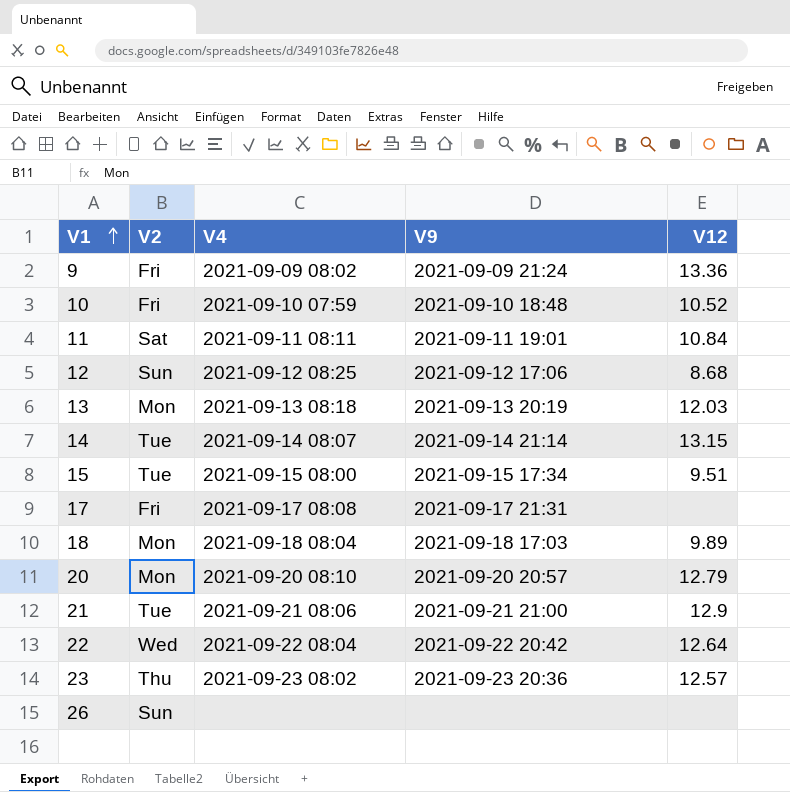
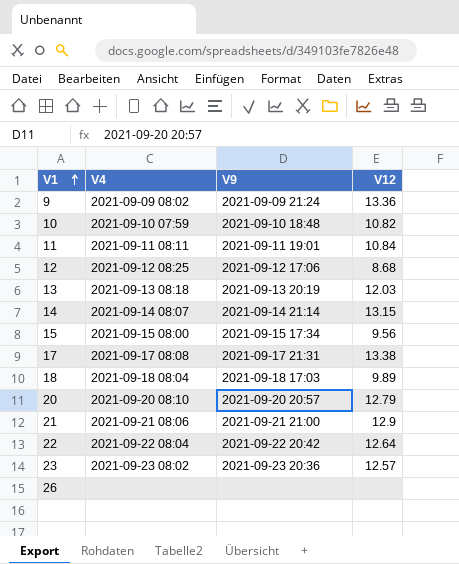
column V2 | position: 2 -> none
10 | V12: 10.52 -> 10.82
15 | V12: 9.51 -> 9.56
17 | V12: none -> 13.38

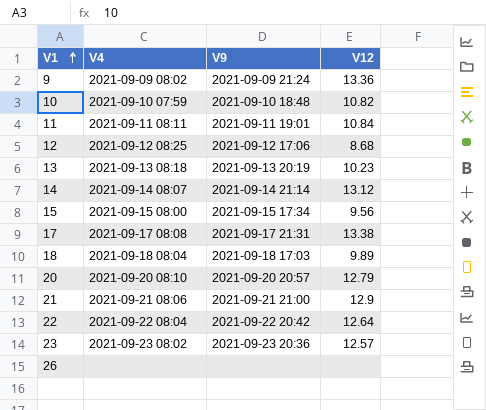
13 | V12: 12.03 -> 10.23
14 | V12: 13.15 -> 13.12

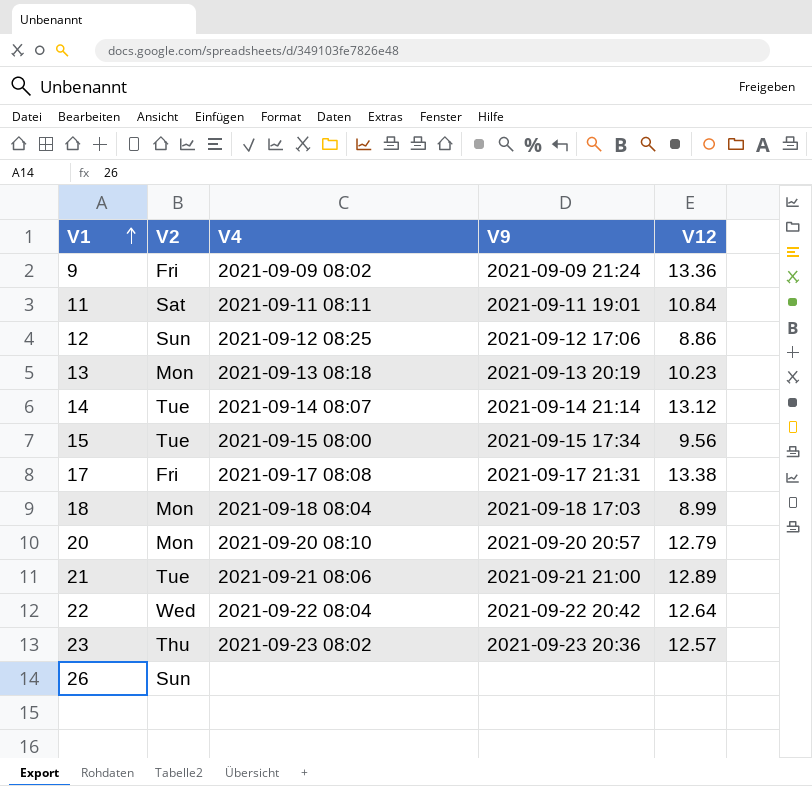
column V2 | position: none -> 2
row 10: 2021-09-10 07:59 | 2021-09-10 18:48 | 10.82 -> none
12 | V12: 8.68 -> 8.86
18 | V12: 9.89 -> 8.99
21 | V12: 12.9 -> 12.89

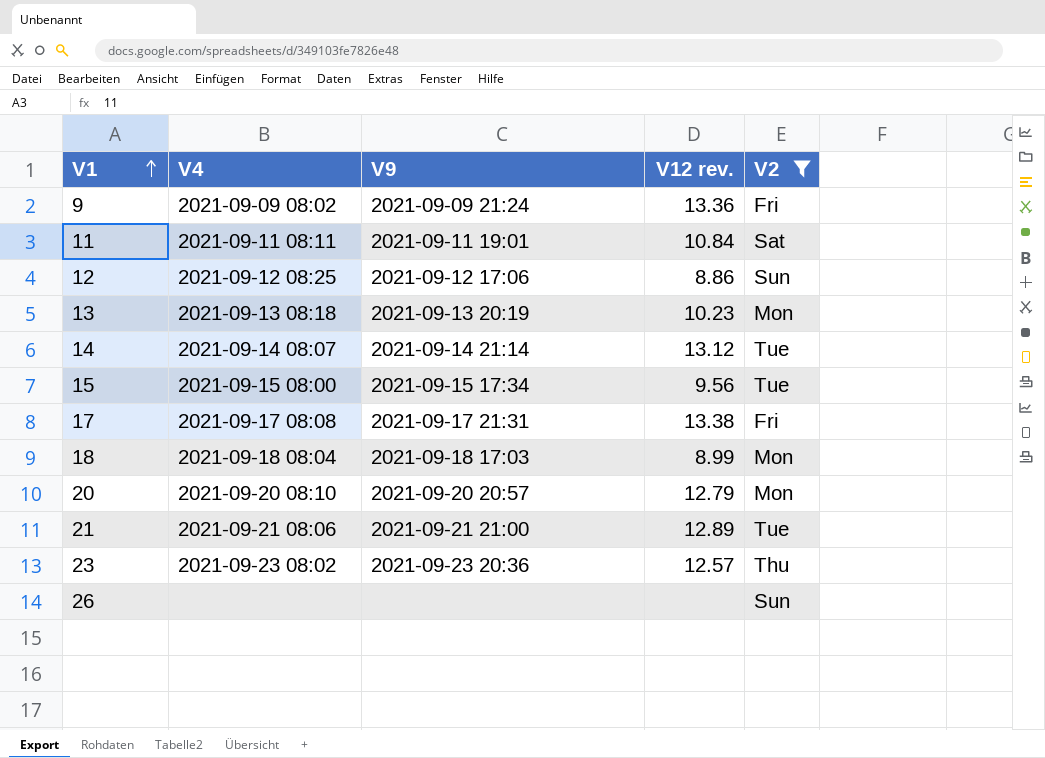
filter: none -> V2 != Wed
column name: V12 -> V12 rev.
column V2 | position: 2 -> 5

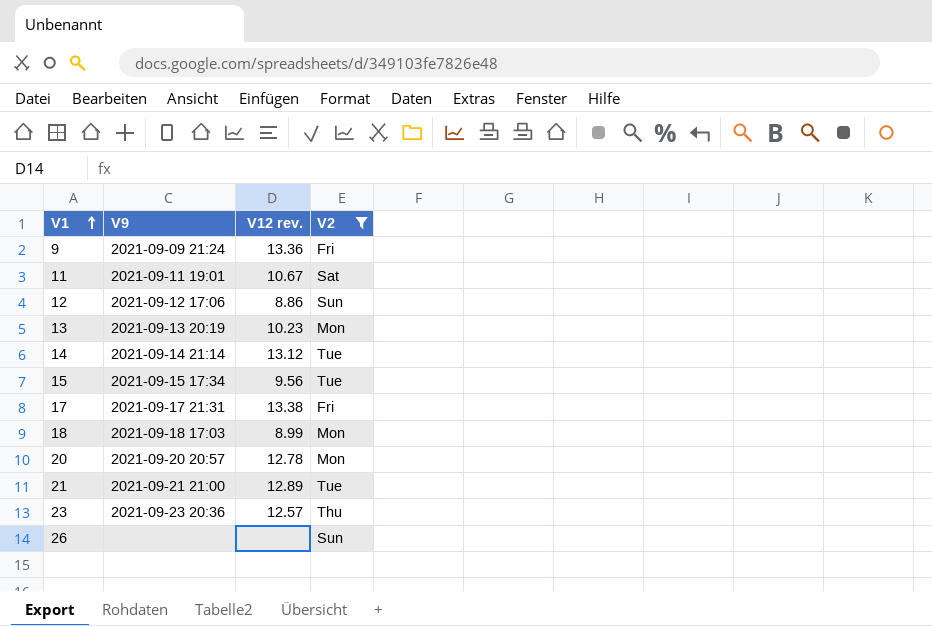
column V4 | position: 2 -> none
11 | V12 rev.: 10.84 -> 10.67
20 | V12 rev.: 12.79 -> 12.78

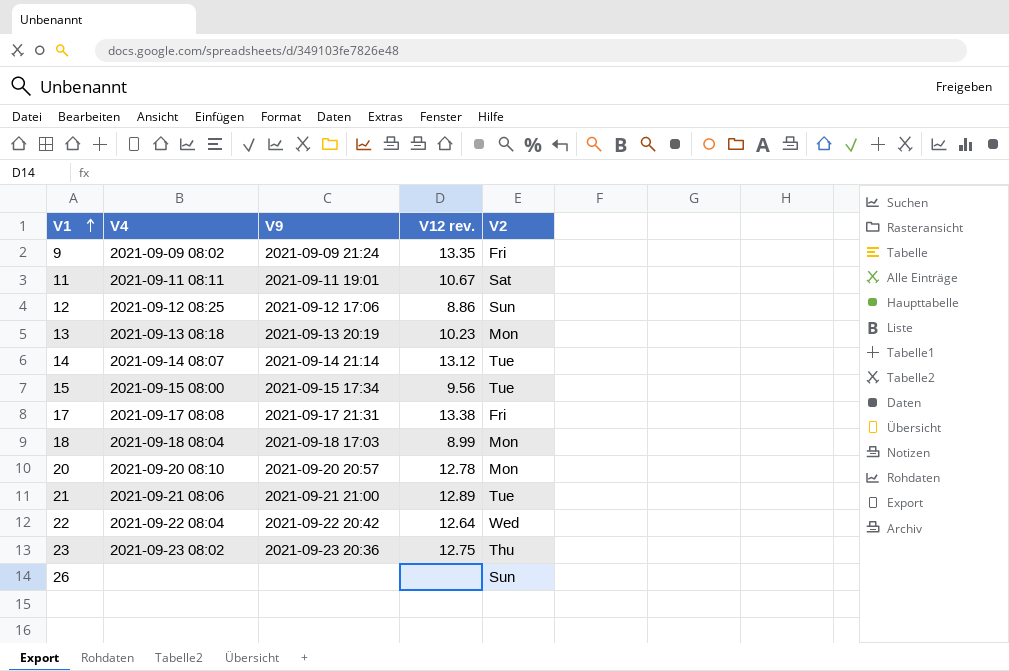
filter: V2 != Wed -> none
column V4 | position: none -> 2
9 | V12 rev.: 13.36 -> 13.35
23 | V12 rev.: 12.57 -> 12.75

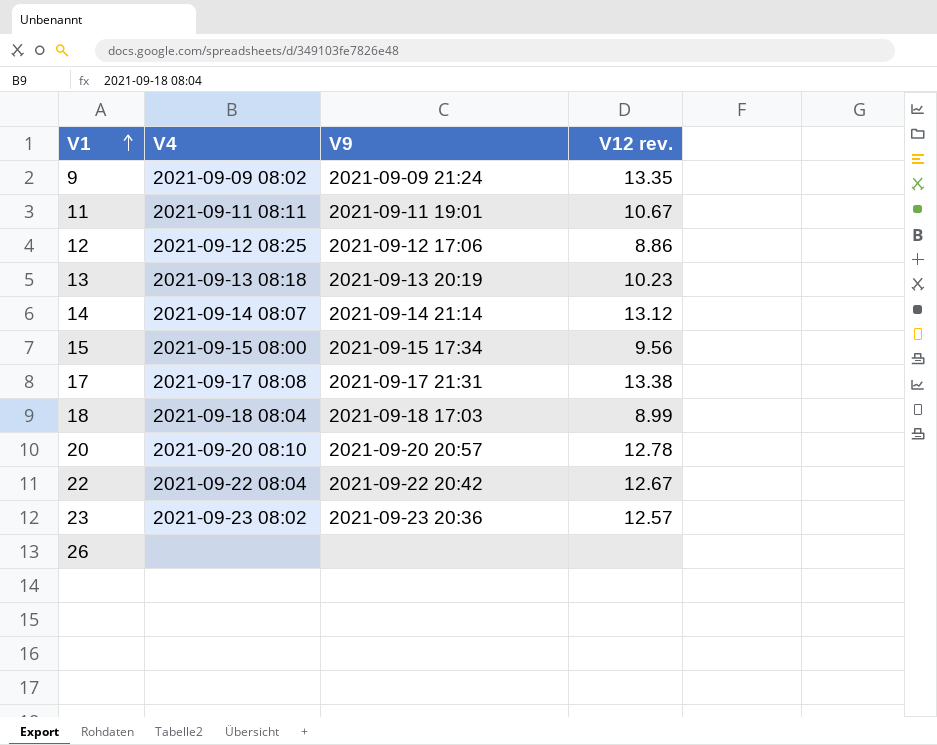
column V2 | position: 5 -> none
row 21: 2021-09-21 08:06 | 2021-09-21 21:00 | 12.89 | Tue -> none
22 | V12 rev.: 12.64 -> 12.67
23 | V12 rev.: 12.75 -> 12.57

